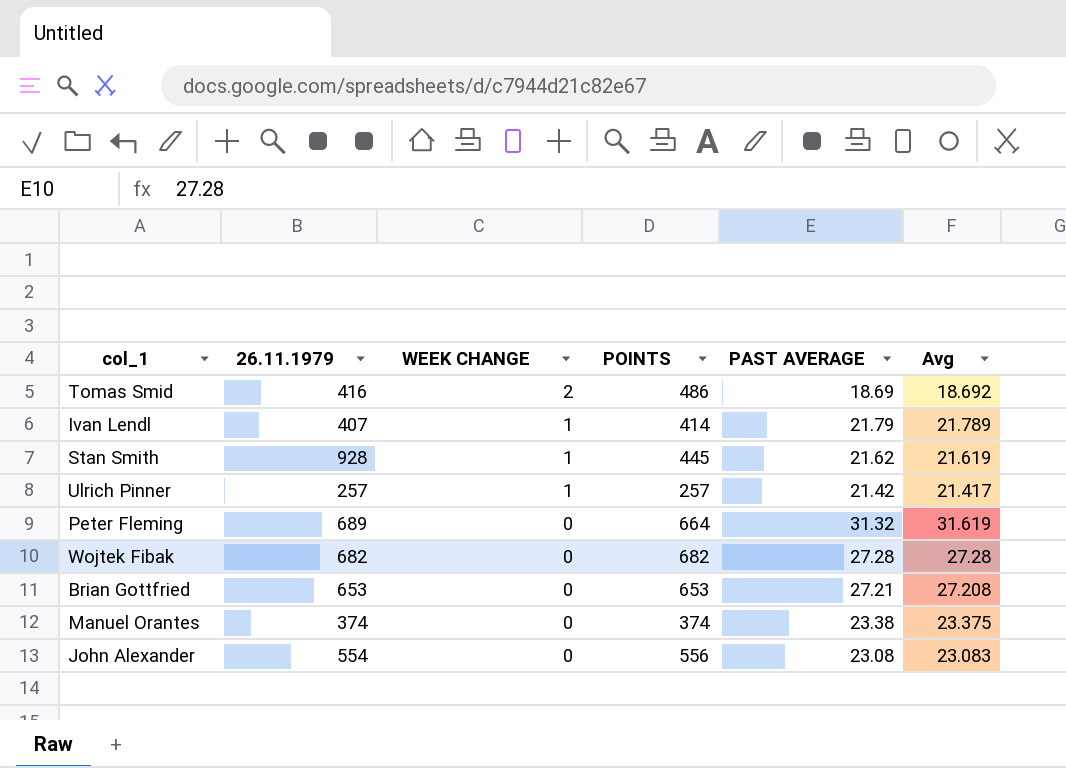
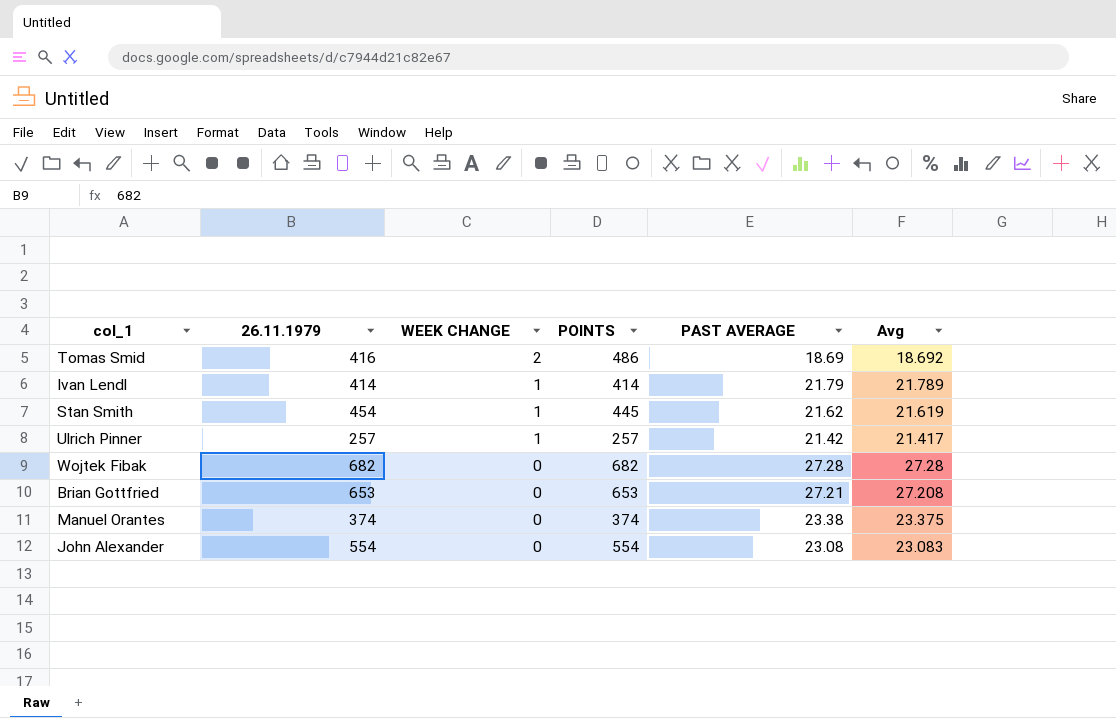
row Peter Fleming: 689 | 0 | 664 | 31.32 | 31.619 -> none
Ivan Lendl | 26.11.1979: 407 -> 414
Stan Smith | 26.11.1979: 928 -> 454
John Alexander | POINTS: 556 -> 554

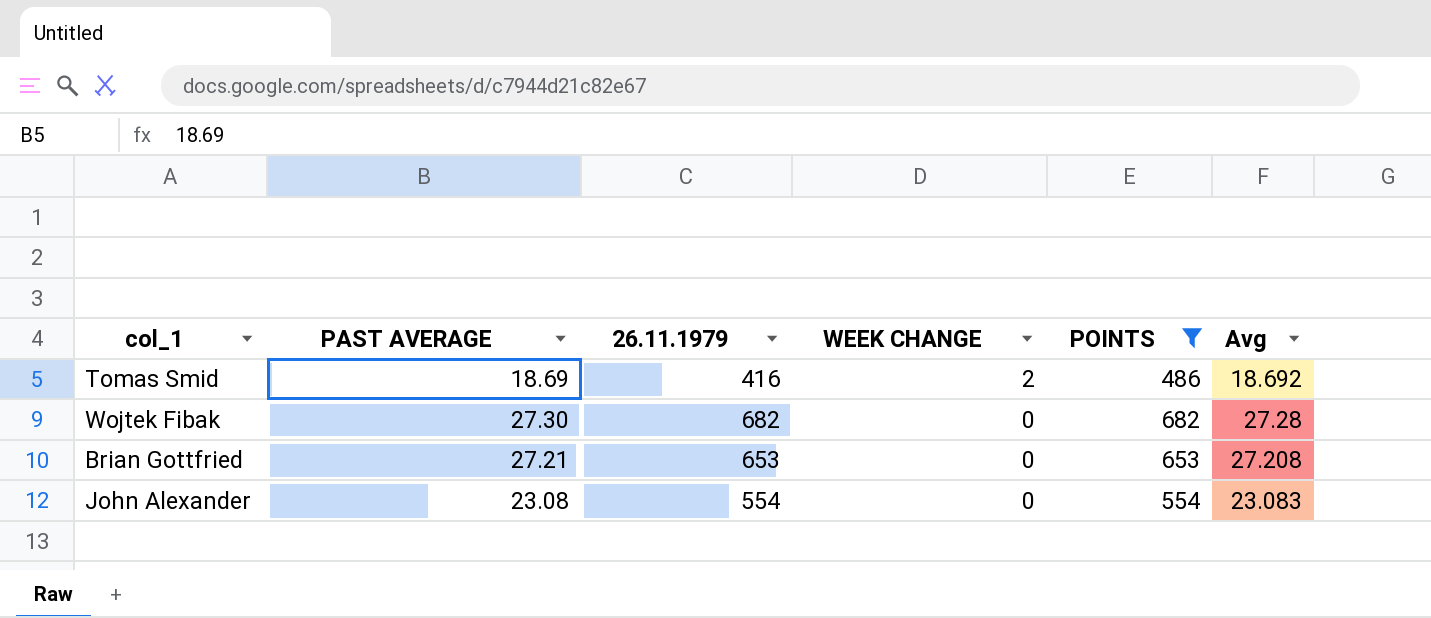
filter: none -> POINTS >= 486
column PAST AVERAGE | position: 5 -> 2
Wojtek Fibak | PAST AVERAGE: 27.28 -> 27.30

